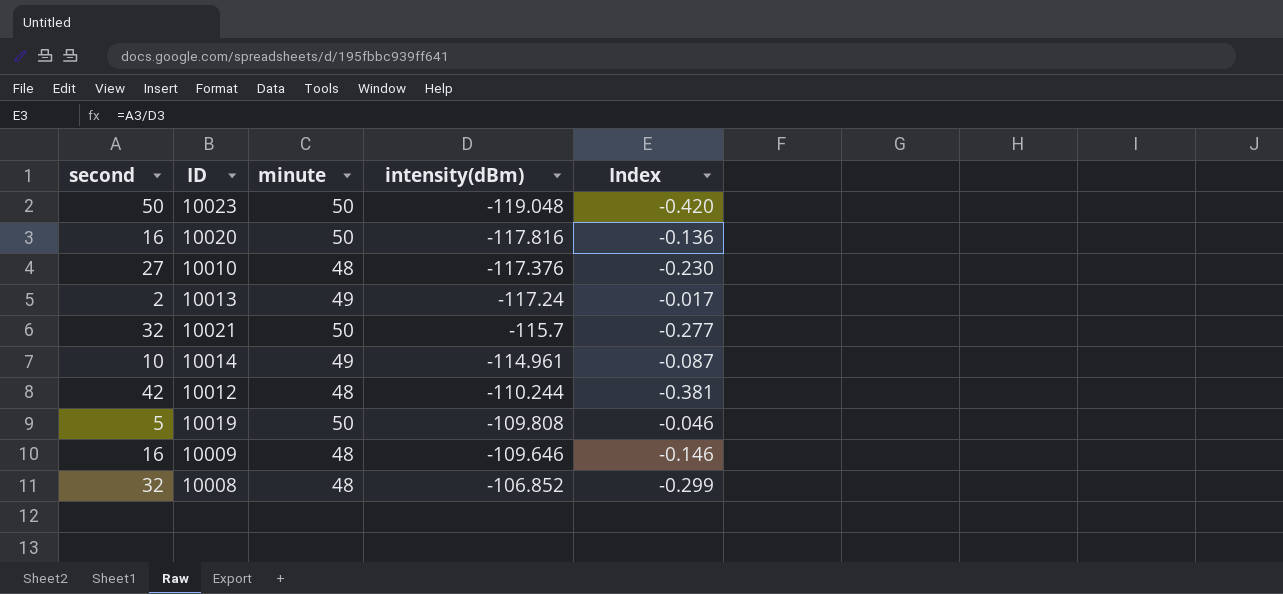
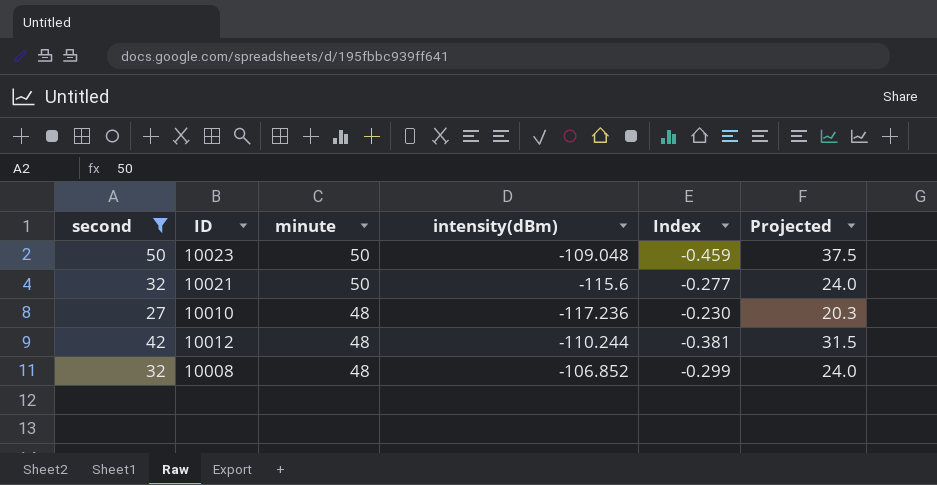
filter: none -> second >= 27
row order: intensity(dBm) ascending -> minute descending
column Projected | formula: none -> [second] * 0.75
10023 | intensity(dBm): -119.048 -> -109.048
10023 | Index: -0.420 -> -0.459
10021 | intensity(dBm): -115.7 -> -115.6
10010 | intensity(dBm): -117.376 -> -117.236

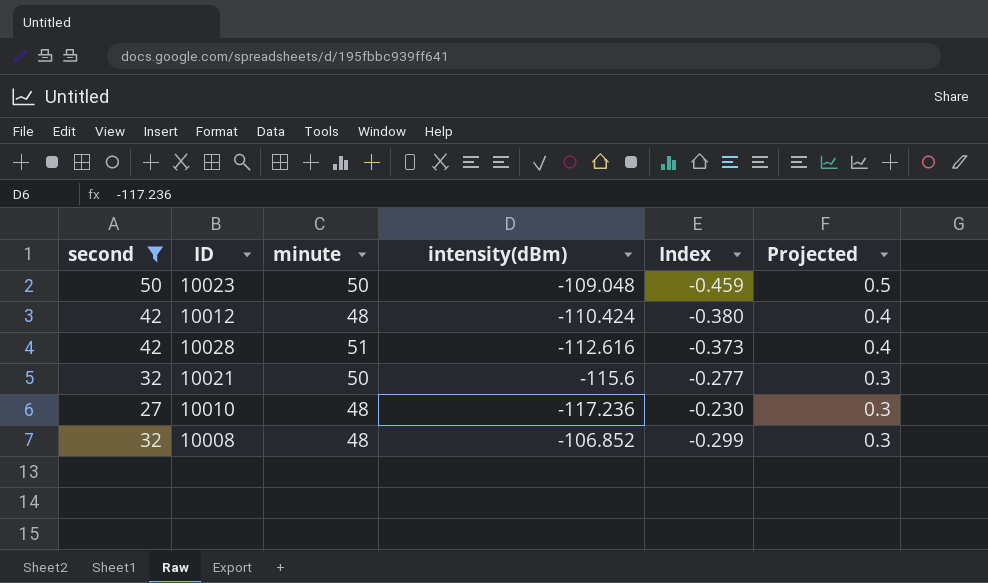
row order: minute descending -> Projected descending
column Projected | formula: [second] * 0.75 -> [second] * 0.01
10012 | intensity(dBm): -110.244 -> -110.424
10012 | Index: -0.381 -> -0.380
row 10028: none -> 42 | 51 | -112.616 | -0.373 | 0.4

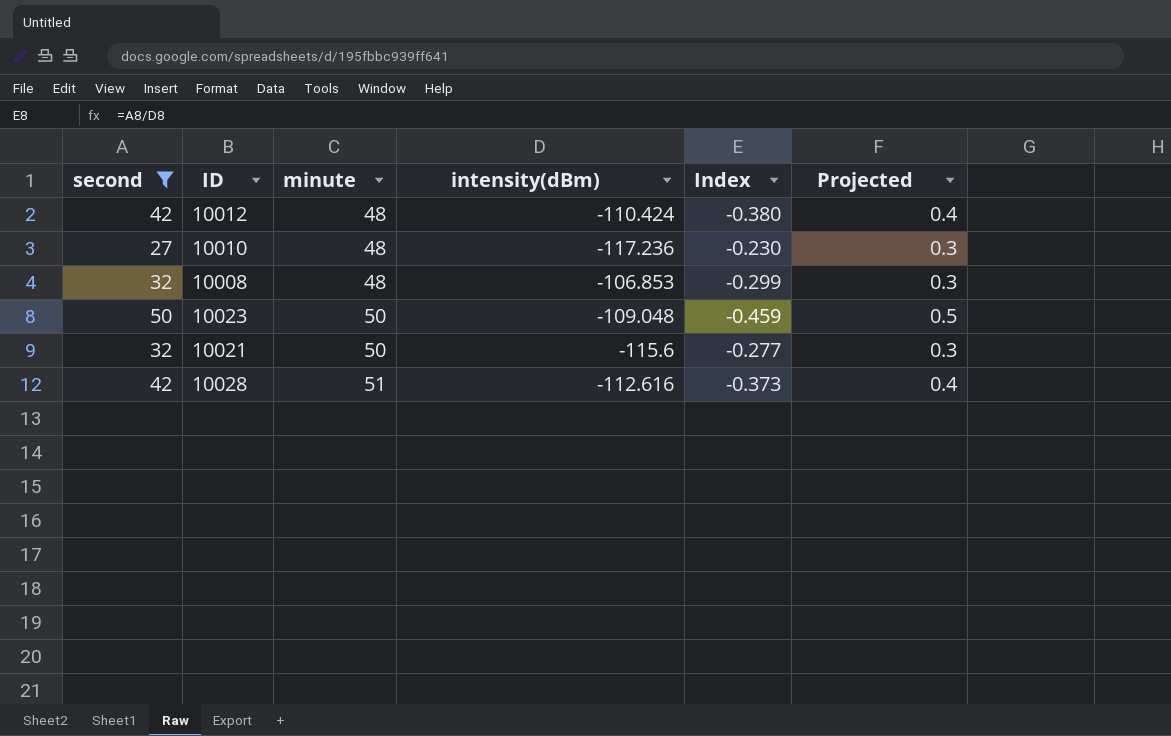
row order: Projected descending -> minute ascending
10008 | intensity(dBm): -106.852 -> -106.853

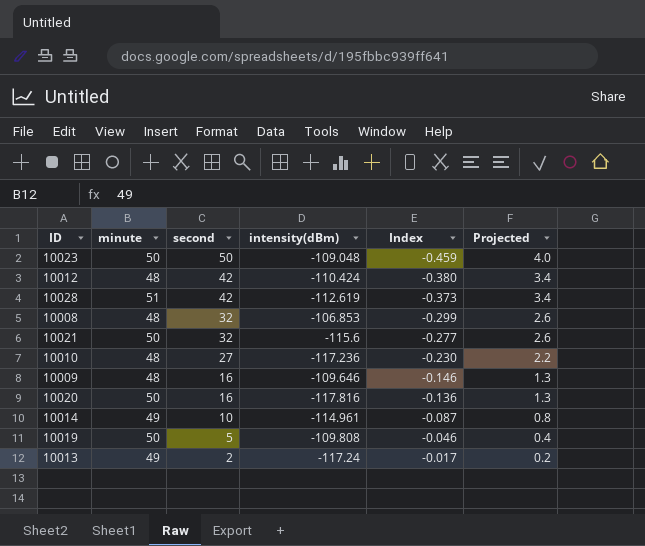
filter: second >= 27 -> none
row order: minute ascending -> second descending
column second | position: 1 -> 3
column Projected | formula: [second] * 0.01 -> [second] * 0.08
10028 | intensity(dBm): -112.616 -> -112.619

